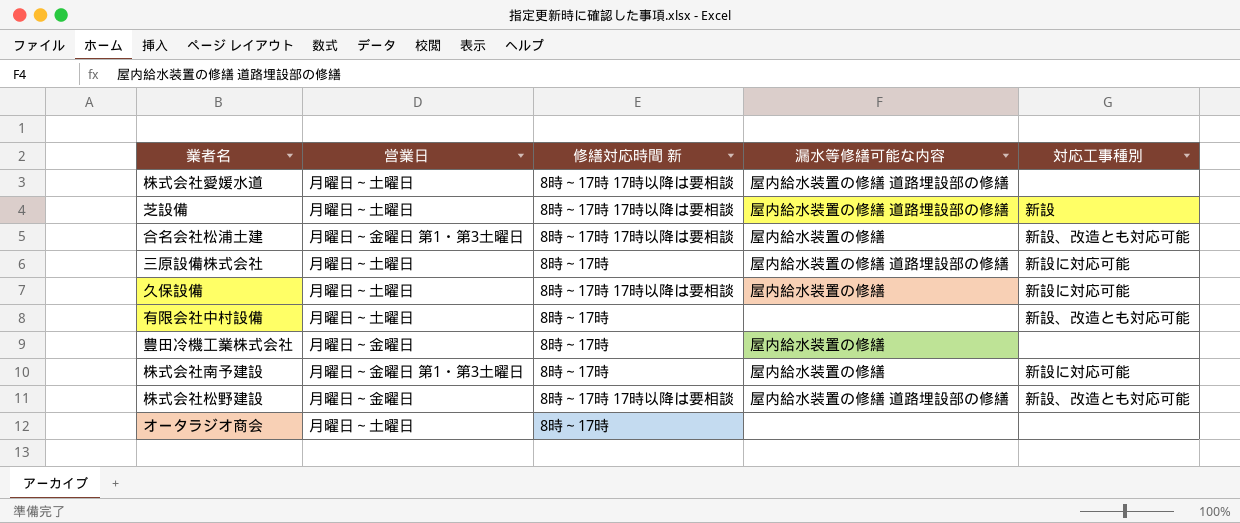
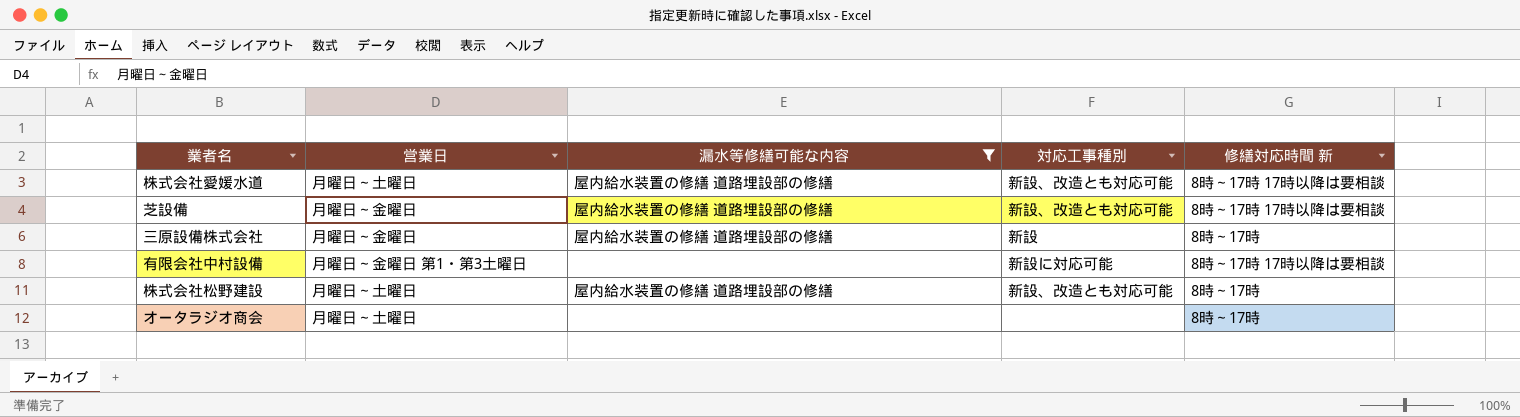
filter: none -> 漏水等修繕可能な内容 != 屋内給水装置の修繕
column 修繕対応時間 新 | position: 3 -> 5
株式会社愛媛水道 | 対応工事種別: none -> 新設、改造とも対応可能
芝設備 | 営業日: 月曜日～土曜日 -> 月曜日～金曜日
芝設備 | 対応工事種別: 新設 -> 新設、改造とも対応可能
三原設備株式会社 | 営業日: 月曜日～土曜日 -> 月曜日～金曜日
三原設備株式会社 | 対応工事種別: 新設に対応可能 -> 新設
有限会社中村設備 | 営業日: 月曜日～土曜日 -> 月曜日～金曜日 第1・第3土曜日
有限会社中村設備 | 対応工事種別: 新設、改造とも対応可能 -> 新設に対応可能
有限会社中村設備 | 修繕対応時間 新: 8時～17時 -> 8時～17時 17時以降は要相談
株式会社松野建設 | 営業日: 月曜日～金曜日 -> 月曜日～土曜日
株式会社松野建設 | 修繕対応時間 新: 8時～17時 17時以降は要相談 -> 8時～17時

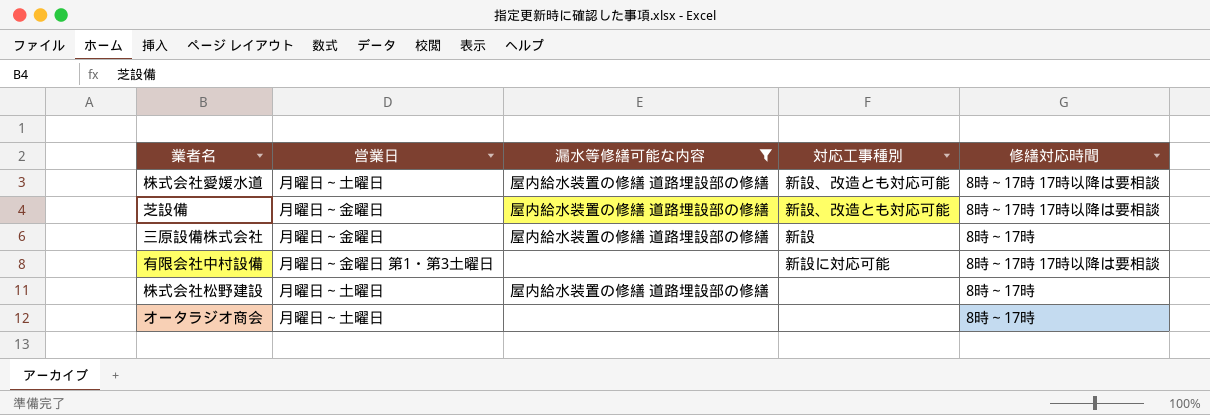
column name: 修繕対応時間 新 -> 修繕対応時間
株式会社松野建設 | 対応工事種別: 新設、改造とも対応可能 -> none

